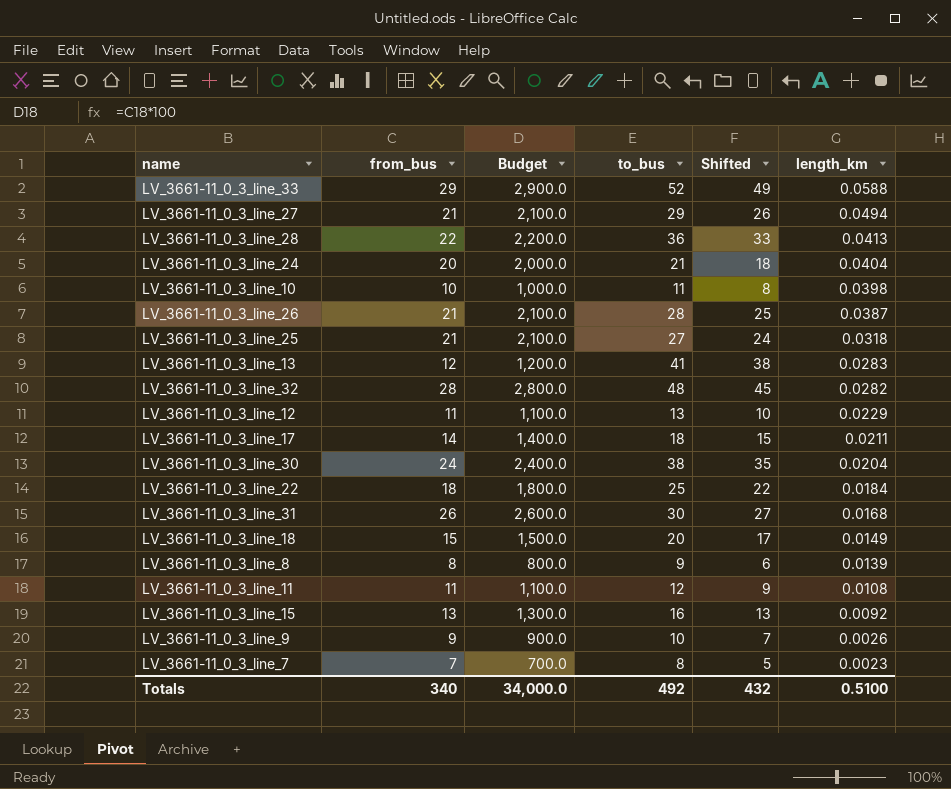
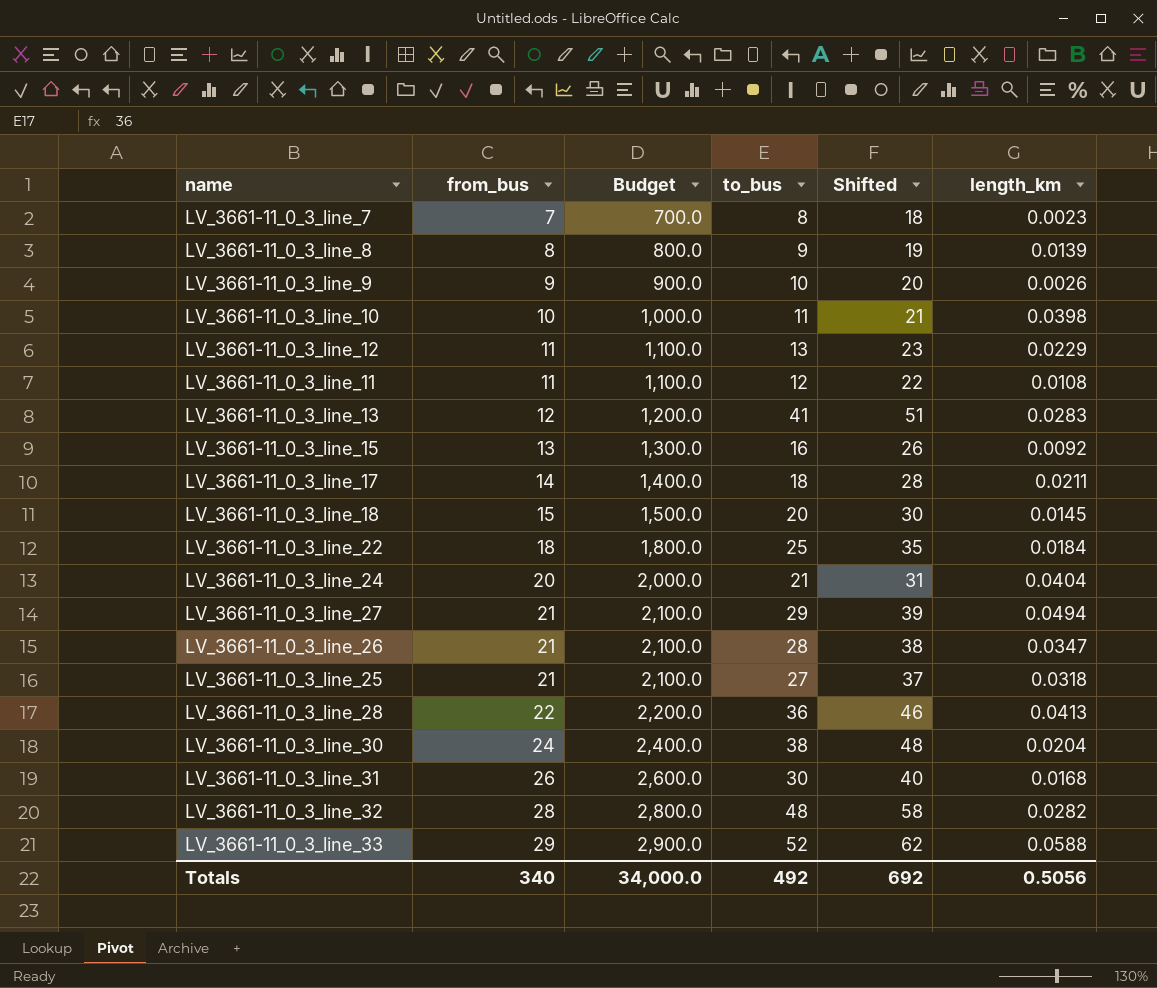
row order: length_km descending -> from_bus ascending
column Shifted | formula: [to_bus] - 3 -> [to_bus] + 10
LV_3661-11_0_3_line_18 | length_km: 0.0149 -> 0.0145
LV_3661-11_0_3_line_26 | length_km: 0.0387 -> 0.0347
Totals | Shifted: 432 -> 692
Totals | length_km: 0.5100 -> 0.5056

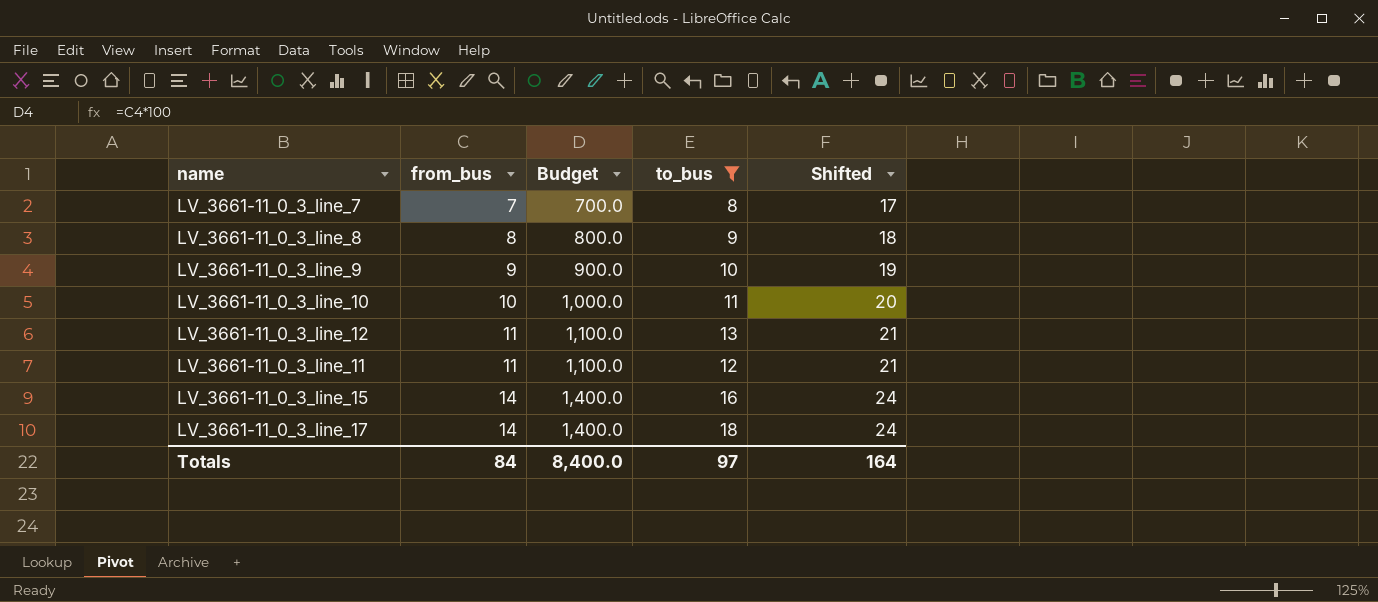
filter: none -> to_bus <= 18
column length_km | position: 6 -> none
column Shifted | formula: [to_bus] + 10 -> [from_bus] + 10
LV_3661-11_0_3_line_15 | from_bus: 13 -> 14
LV_3661-11_0_3_line_15 | Budget: 1,300.0 -> 1,400.0
Totals | from_bus: 340 -> 84
Totals | Budget: 34,000.0 -> 8,400.0
Totals | to_bus: 492 -> 97
Totals | Shifted: 692 -> 164

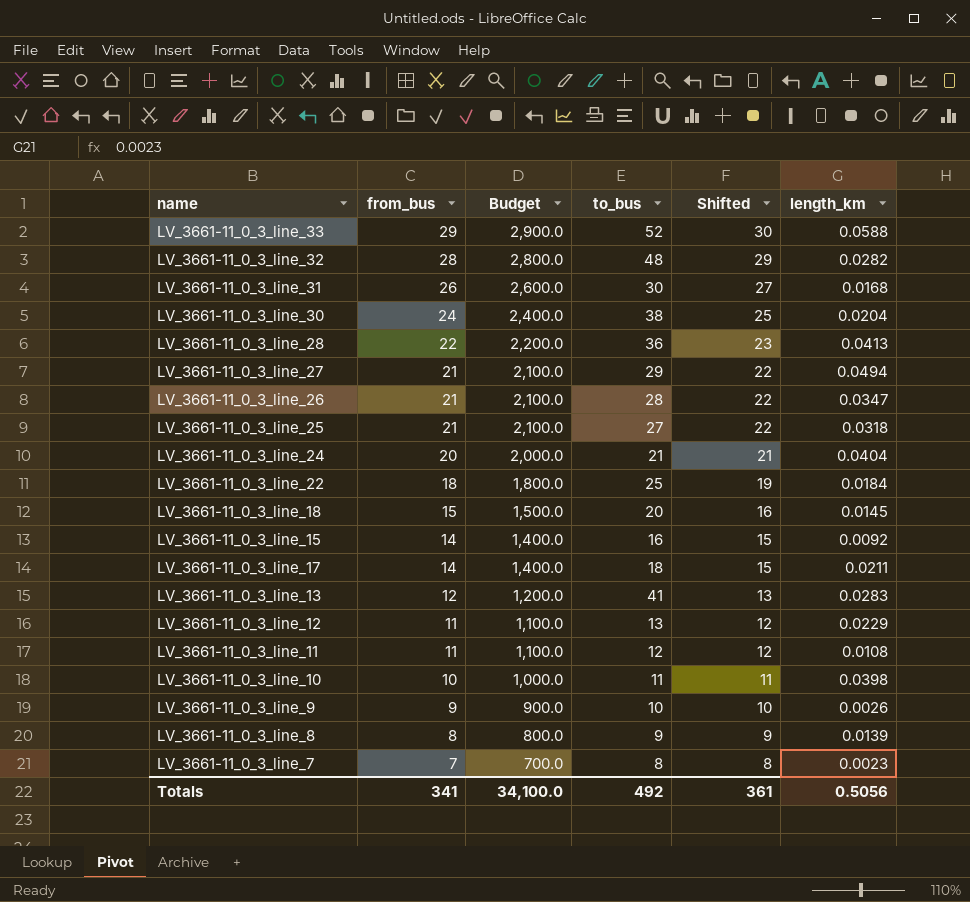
filter: to_bus <= 18 -> none
row order: from_bus ascending -> from_bus descending
column Shifted | formula: [from_bus] + 10 -> [from_bus] + 1
column length_km | position: none -> 6
Totals | from_bus: 84 -> 341
Totals | Budget: 8,400.0 -> 34,100.0
Totals | to_bus: 97 -> 492
Totals | Shifted: 164 -> 361

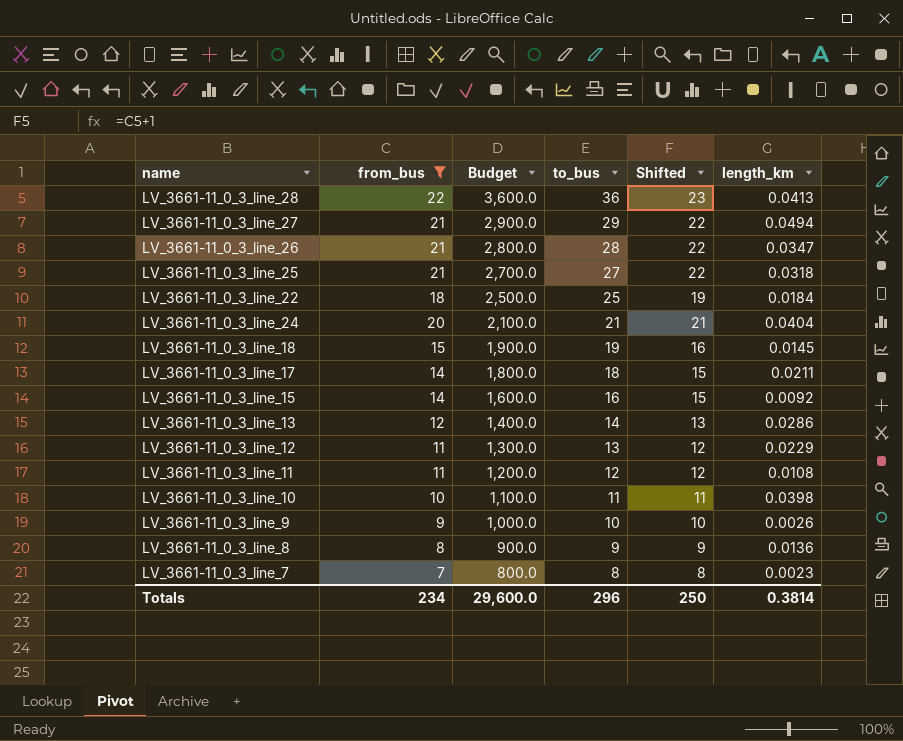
filter: none -> from_bus <= 22
row order: from_bus descending -> Budget descending
column Budget | formula: [from_bus] * 100 -> [to_bus] * 100
LV_3661-11_0_3_line_18 | to_bus: 20 -> 19
LV_3661-11_0_3_line_13 | to_bus: 41 -> 14
LV_3661-11_0_3_line_13 | length_km: 0.0283 -> 0.0286
LV_3661-11_0_3_line_8 | length_km: 0.0139 -> 0.0136
Totals | from_bus: 341 -> 234
Totals | Budget: 34,100.0 -> 29,600.0
Totals | to_bus: 492 -> 296
Totals | Shifted: 361 -> 250
Totals | length_km: 0.5056 -> 0.3814

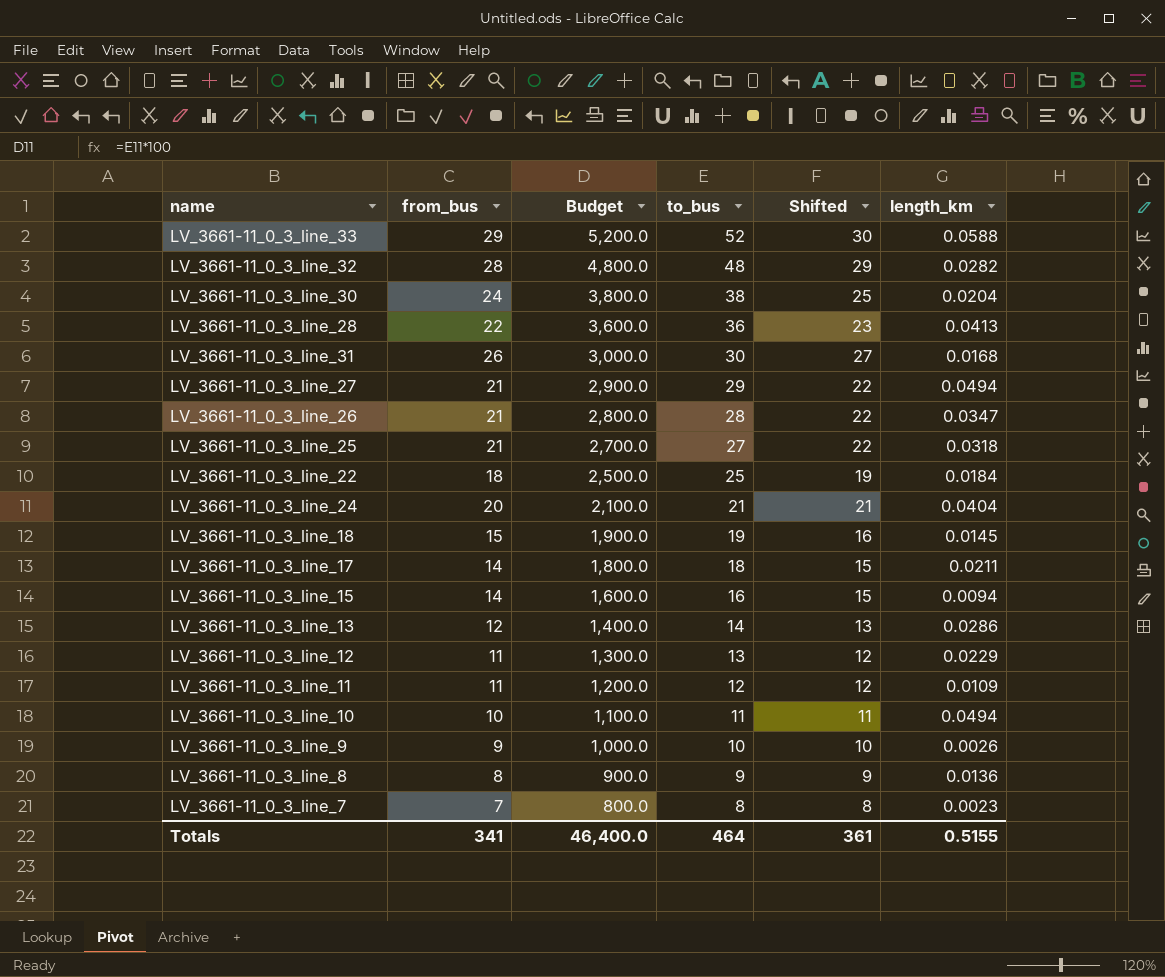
filter: from_bus <= 22 -> none
LV_3661-11_0_3_line_15 | length_km: 0.0092 -> 0.0094
LV_3661-11_0_3_line_11 | length_km: 0.0108 -> 0.0109
LV_3661-11_0_3_line_10 | length_km: 0.0398 -> 0.0494
Totals | from_bus: 234 -> 341
Totals | Budget: 29,600.0 -> 46,400.0
Totals | to_bus: 296 -> 464
Totals | Shifted: 250 -> 361
Totals | length_km: 0.3814 -> 0.5155

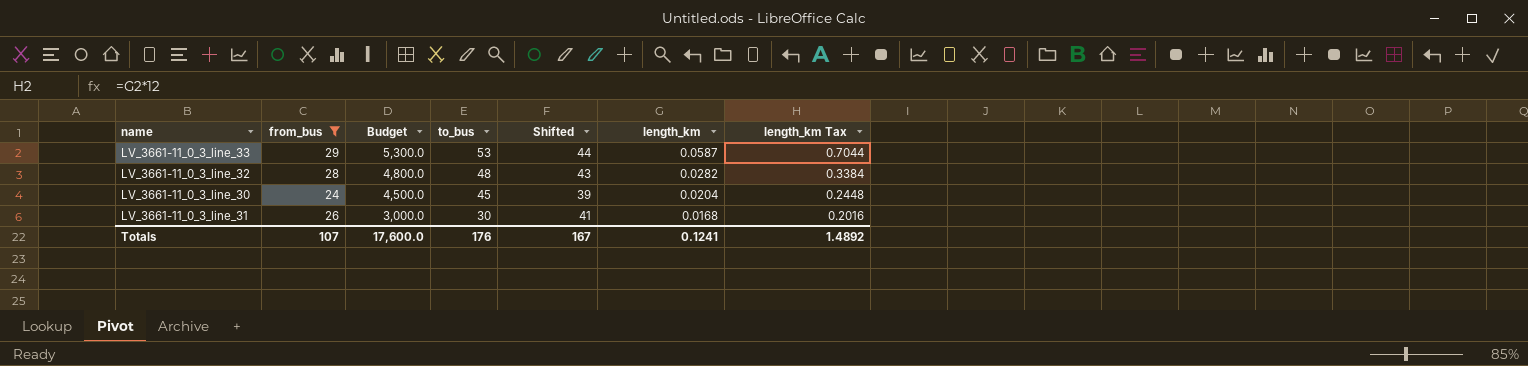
filter: none -> from_bus >= 24
column Shifted | formula: [from_bus] + 1 -> [from_bus] + 15
column length_km Tax | formula: none -> [length_km] * 12
LV_3661-11_0_3_line_33 | Budget: 5,200.0 -> 5,300.0
LV_3661-11_0_3_line_33 | to_bus: 52 -> 53
LV_3661-11_0_3_line_33 | length_km: 0.0588 -> 0.0587
LV_3661-11_0_3_line_30 | Budget: 3,800.0 -> 4,500.0
LV_3661-11_0_3_line_30 | to_bus: 38 -> 45
Totals | from_bus: 341 -> 107
Totals | Budget: 46,400.0 -> 17,600.0
Totals | to_bus: 464 -> 176
Totals | Shifted: 361 -> 167
Totals | length_km: 0.5155 -> 0.1241

